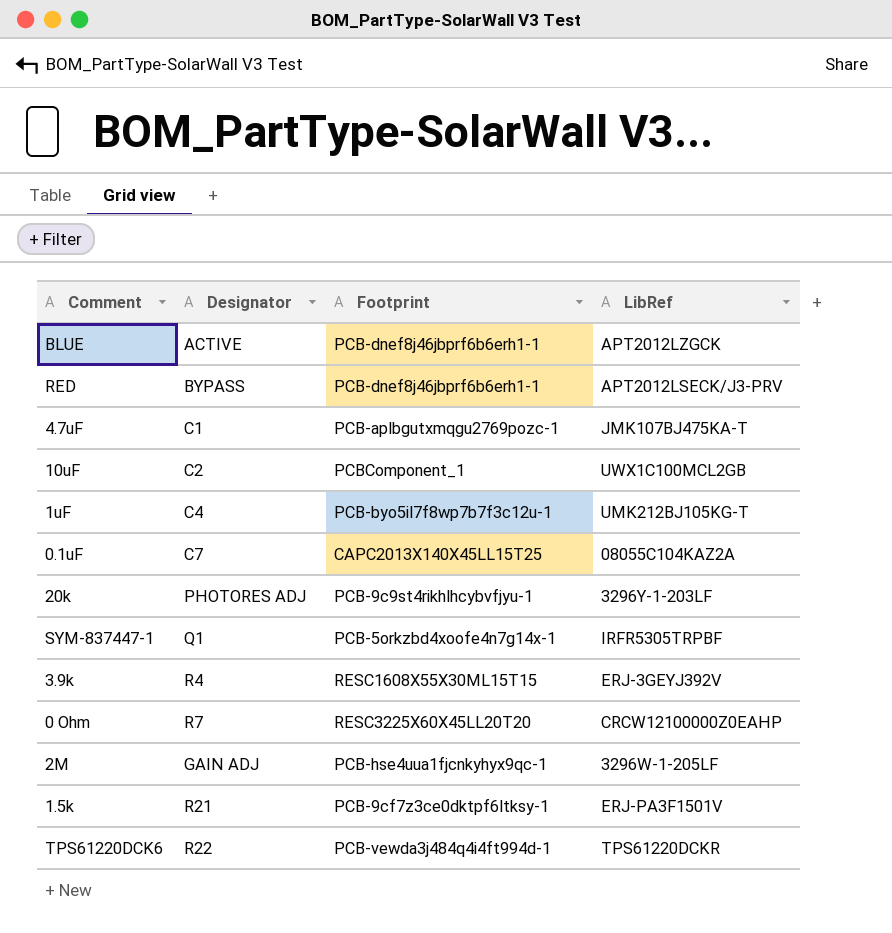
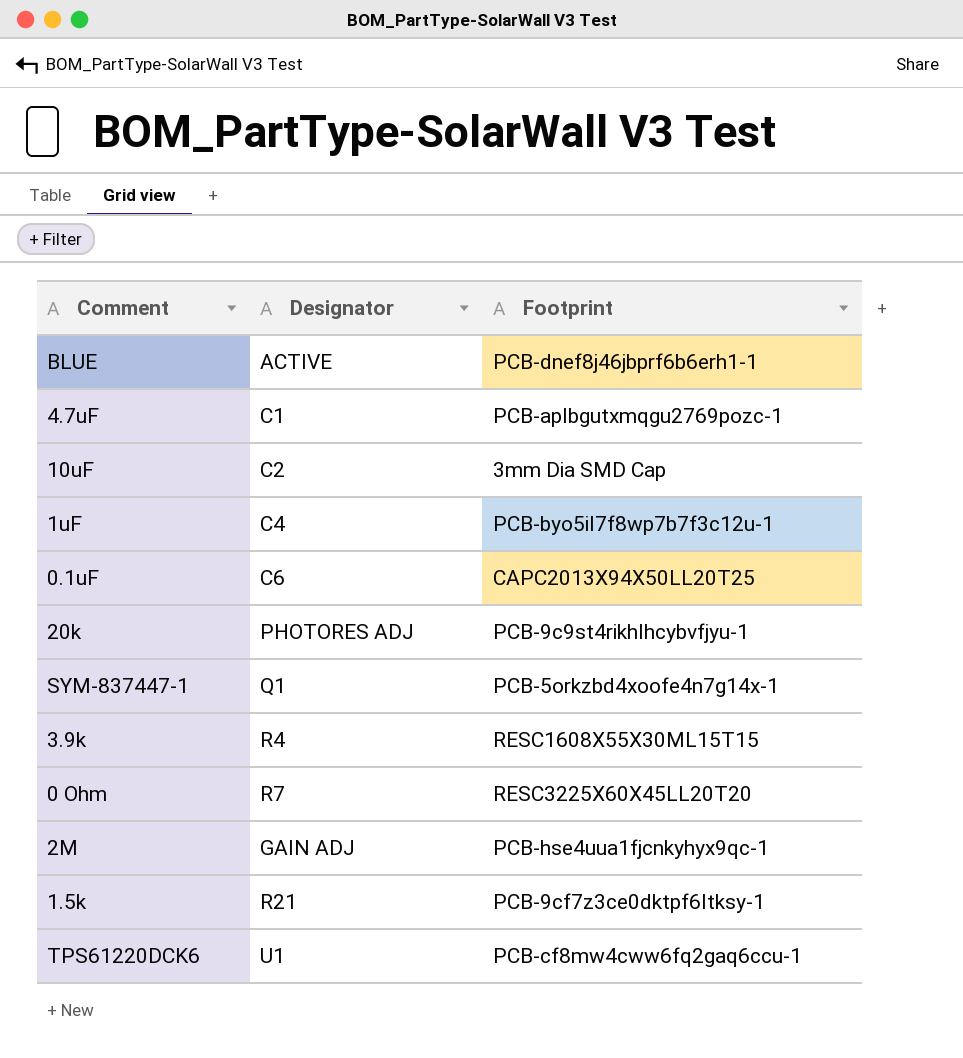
column LibRef | position: 4 -> none
row RED: BYPASS | PCB-dnef8j46jbprf6b6erh1-1 | APT2012LSECK/J3-PRV -> none
10uF | Footprint: PCBComponent_1 -> 3mm Dia SMD Cap
0.1uF | Designator: C7 -> C6
0.1uF | Footprint: CAPC2013X140X45LL15T25 -> CAPC2013X94X50LL20T25
TPS61220DCK6 | Designator: R22 -> U1
TPS61220DCK6 | Footprint: PCB-vewda3j484q4i4ft994d-1 -> PCB-cf8mw4cww6fq2gaq6ccu-1

